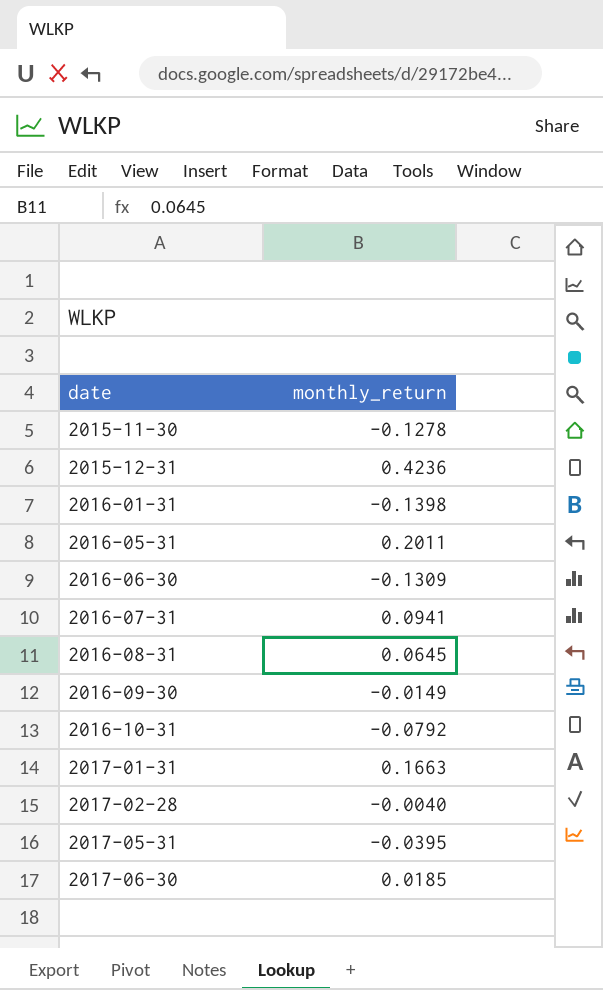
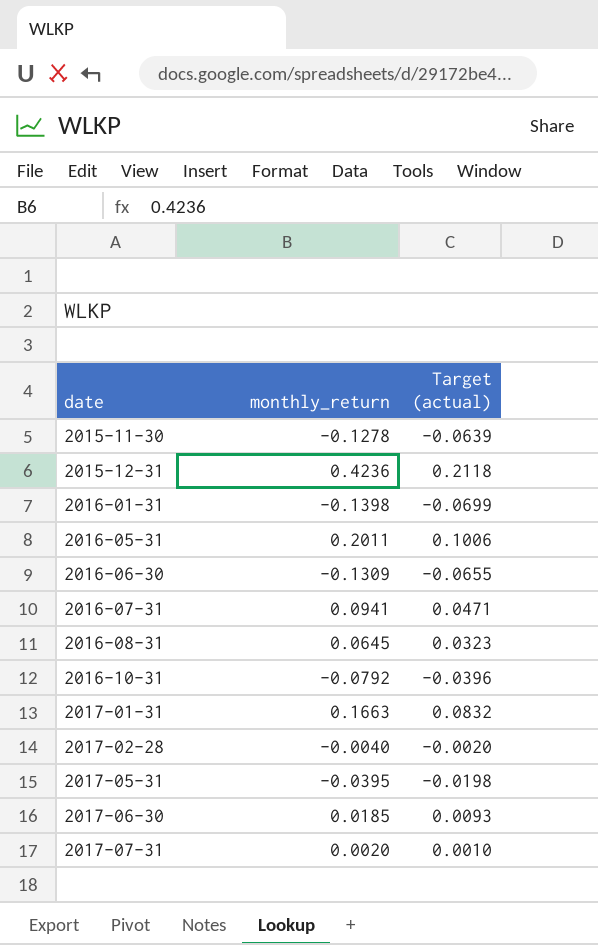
column Target (actual) | formula: none -> [monthly_return] * 0.5
row 2016-09-30: -0.0149 -> none
row 2017-07-31: none -> 0.0020 | 0.0010

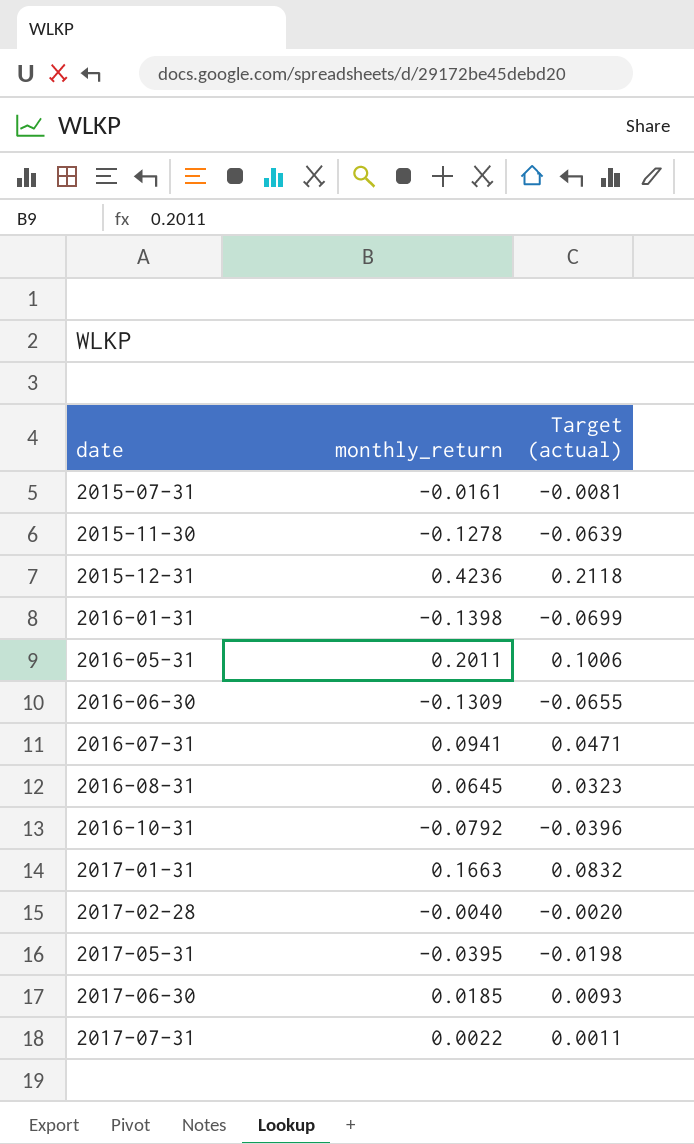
row 2015-07-31: none -> -0.0161 | -0.0081
2017-07-31 | monthly_return: 0.0020 -> 0.0022
2017-07-31 | Target (actual): 0.0010 -> 0.0011

